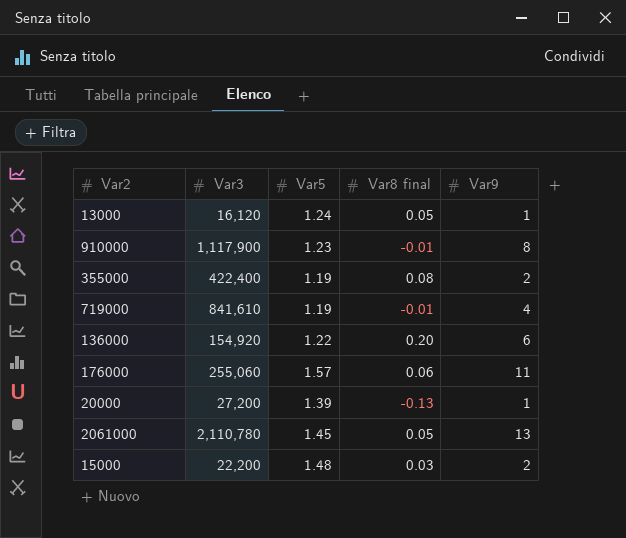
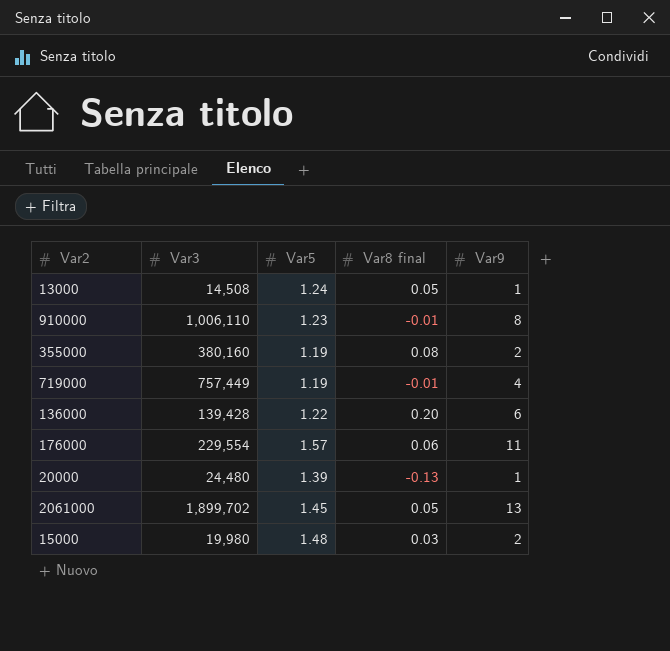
13000 | Var3: 16,120 -> 14,508
910000 | Var3: 1,117,900 -> 1,006,110
355000 | Var3: 422,400 -> 380,160
719000 | Var3: 841,610 -> 757,449
136000 | Var3: 154,920 -> 139,428
176000 | Var3: 255,060 -> 229,554
20000 | Var3: 27,200 -> 24,480
2061000 | Var3: 2,110,780 -> 1,899,702
15000 | Var3: 22,200 -> 19,980

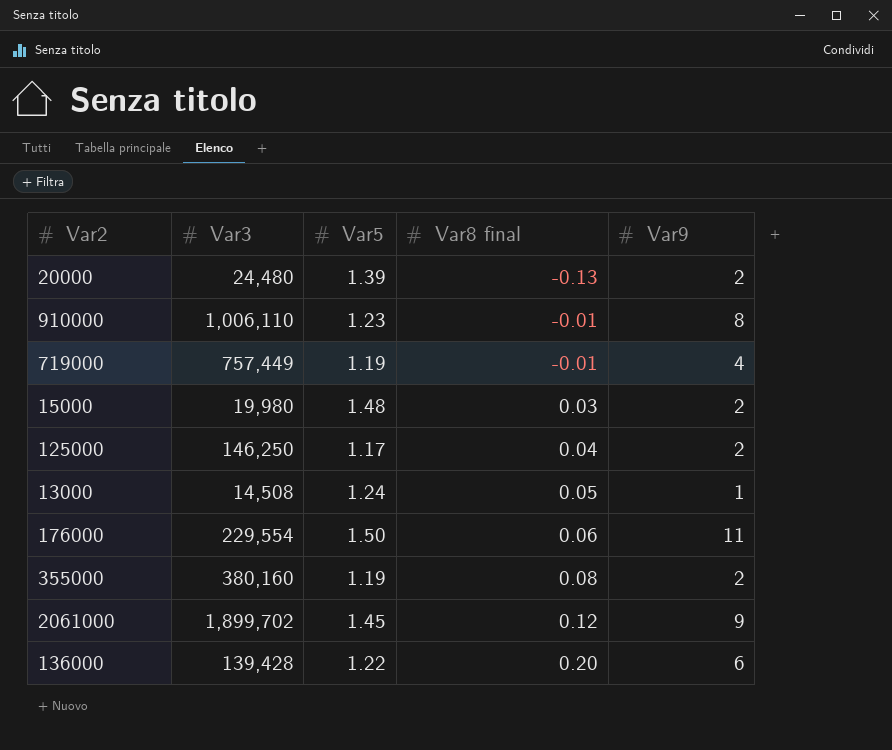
row order: none -> Var8 final ascending
20000 | Var9: 1 -> 2
row 125000: none -> 146,250 | 1.17 | 0.04 | 2
176000 | Var5: 1.57 -> 1.50
2061000 | Var8 final: 0.05 -> 0.12
2061000 | Var9: 13 -> 9

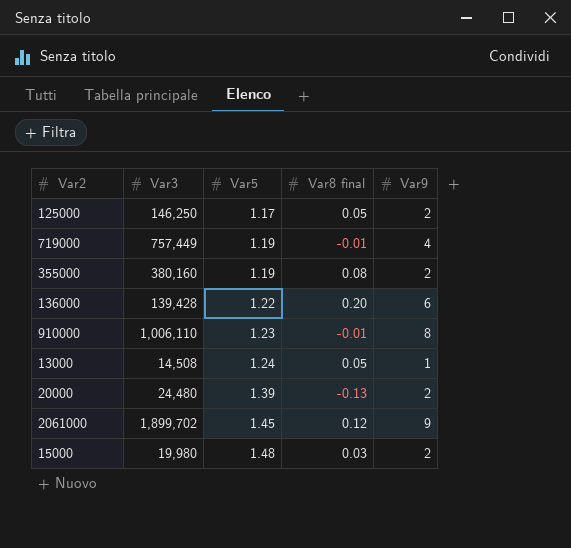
row order: Var8 final ascending -> Var5 ascending
row 176000: 229,554 | 1.50 | 0.06 | 11 -> none
125000 | Var8 final: 0.04 -> 0.05

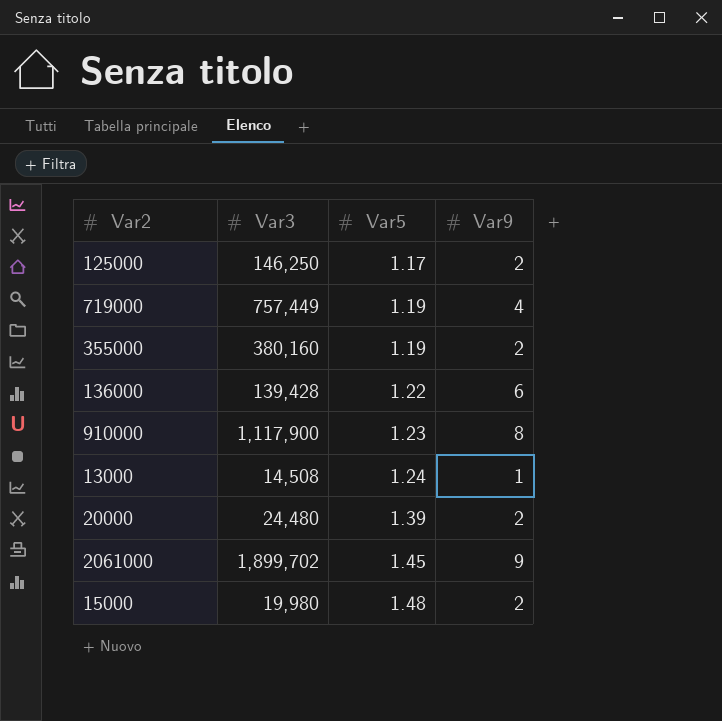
column Var8 final | position: 4 -> none
910000 | Var3: 1,006,110 -> 1,117,900

